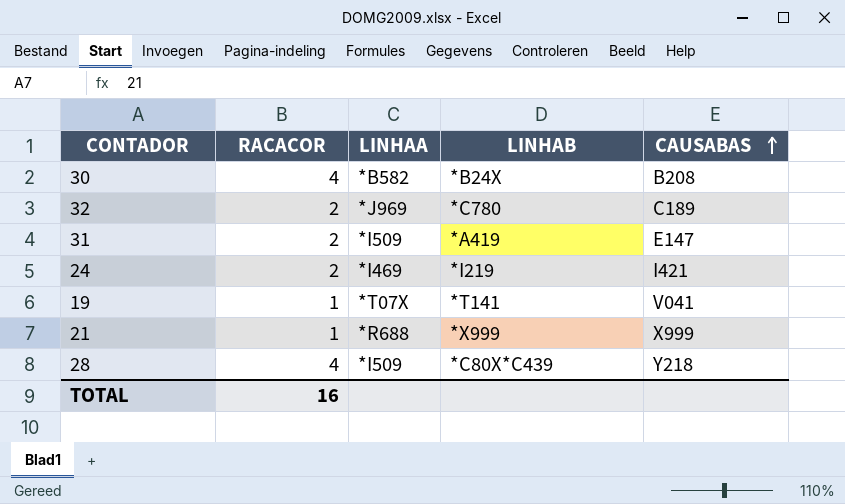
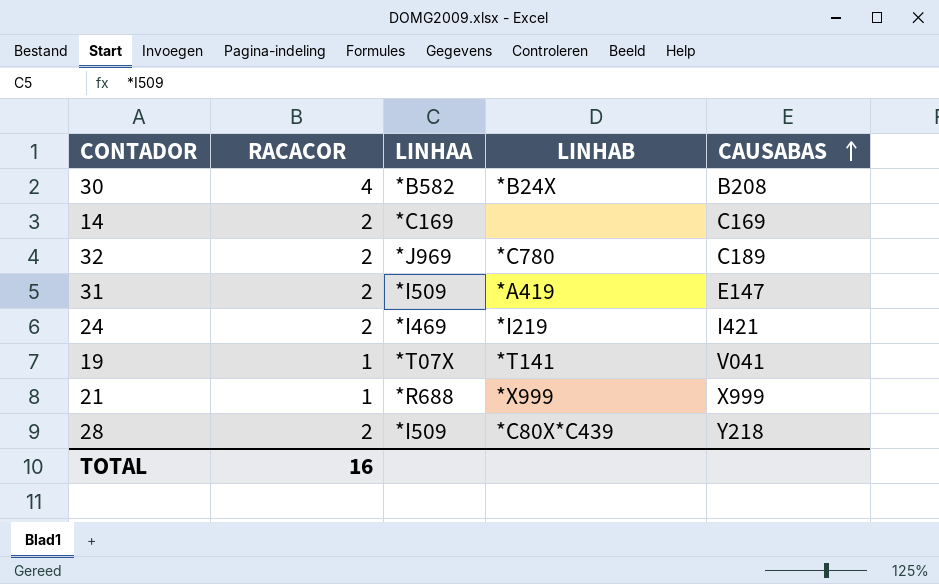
row 14: none -> 2 | *C169 | none | C169
28 | RACACOR: 4 -> 2

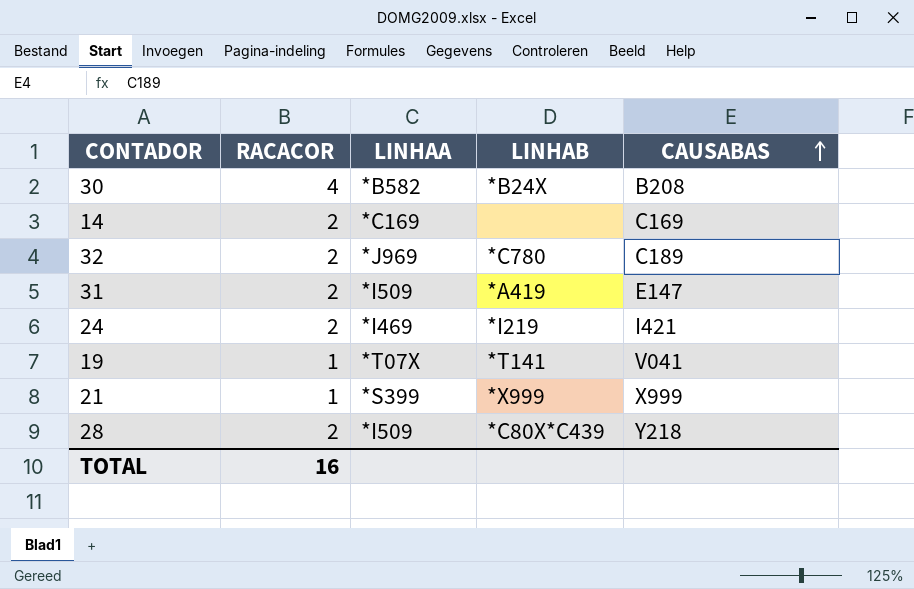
21 | LINHAA: *R688 -> *S399

